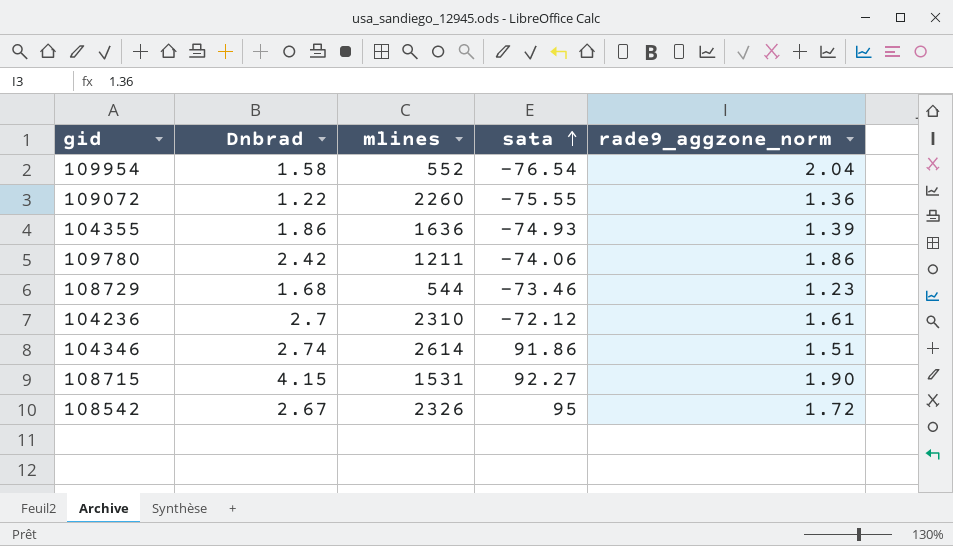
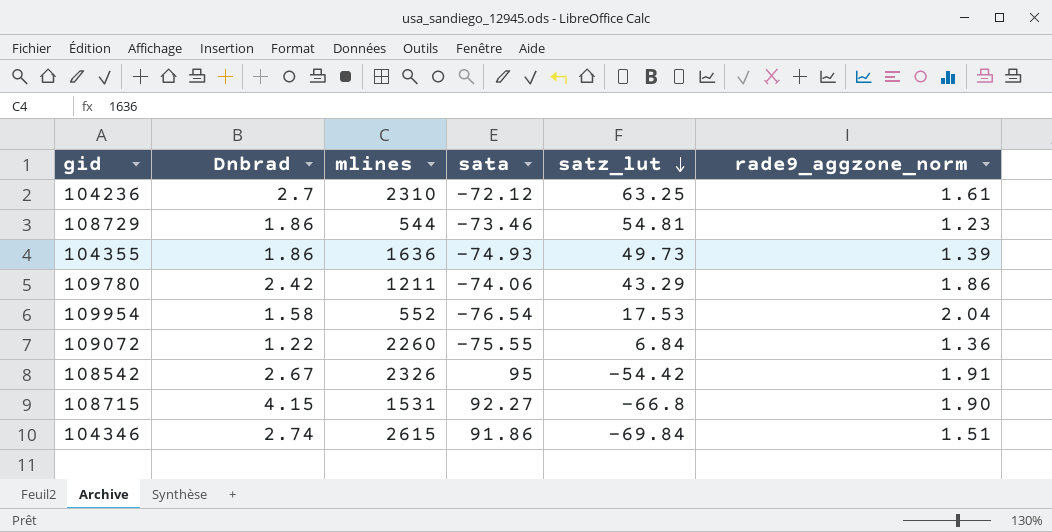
row order: sata ascending -> satz_lut descending
column satz_lut | position: none -> 5
108729 | Dnbrad: 1.68 -> 1.86
108542 | rade9_aggzone_norm: 1.72 -> 1.91
104346 | mlines: 2614 -> 2615

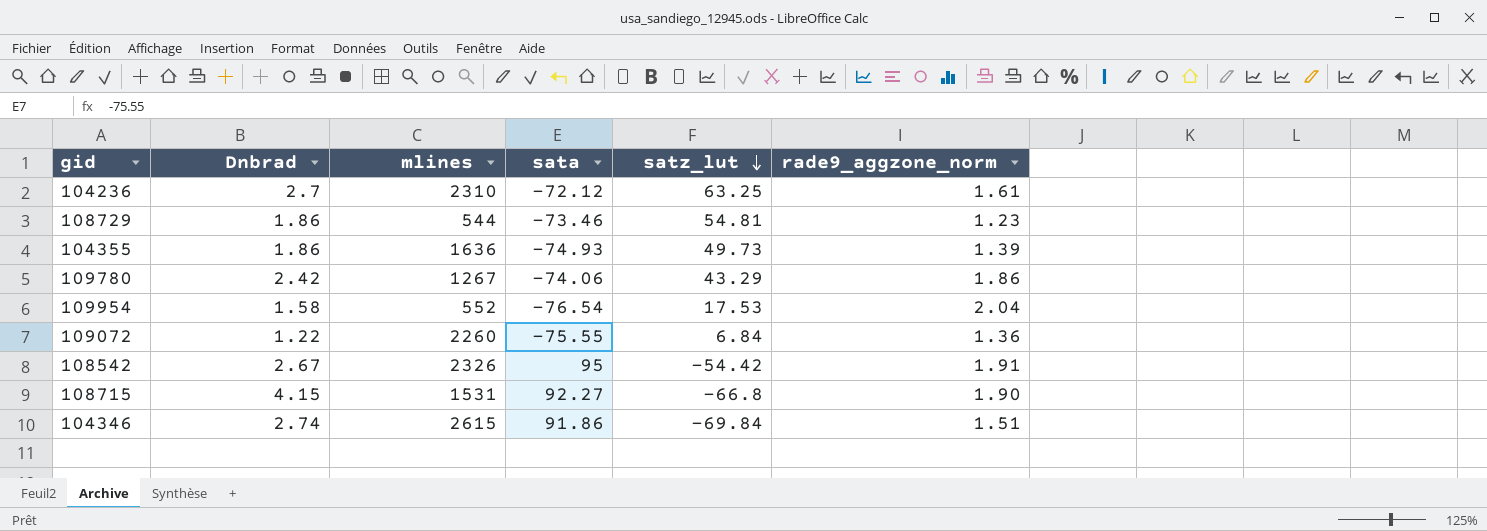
109780 | mlines: 1211 -> 1267

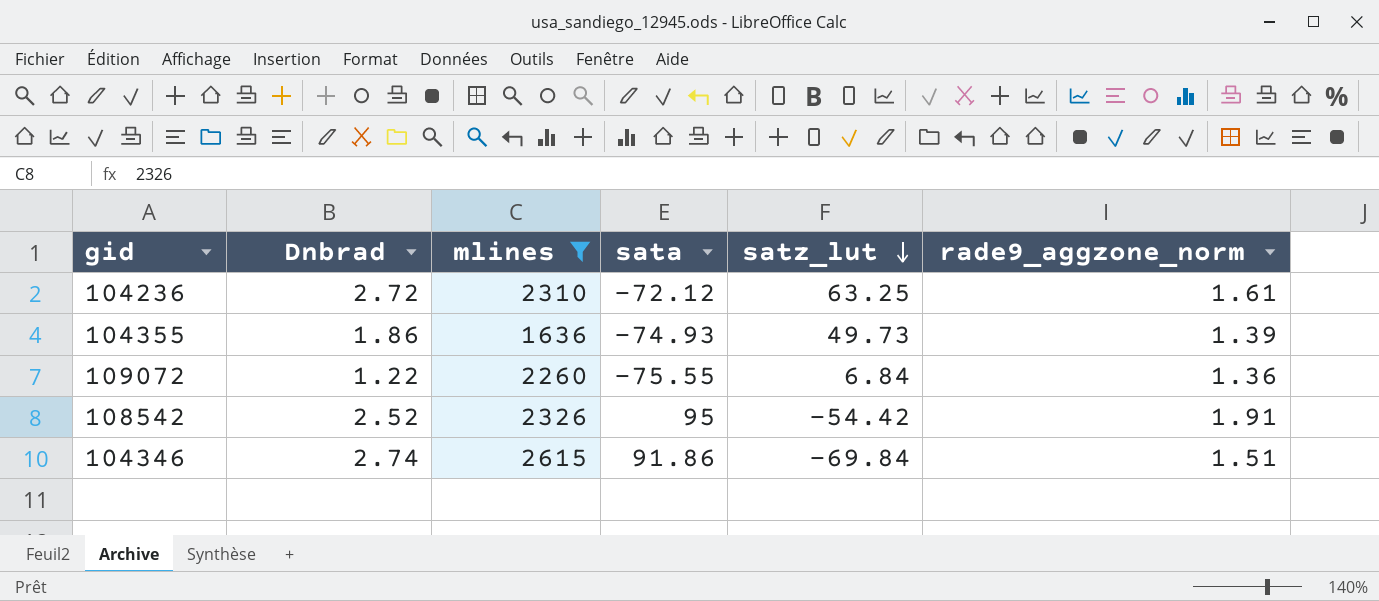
filter: none -> mlines >= 1636
104236 | Dnbrad: 2.7 -> 2.72
108542 | Dnbrad: 2.67 -> 2.52

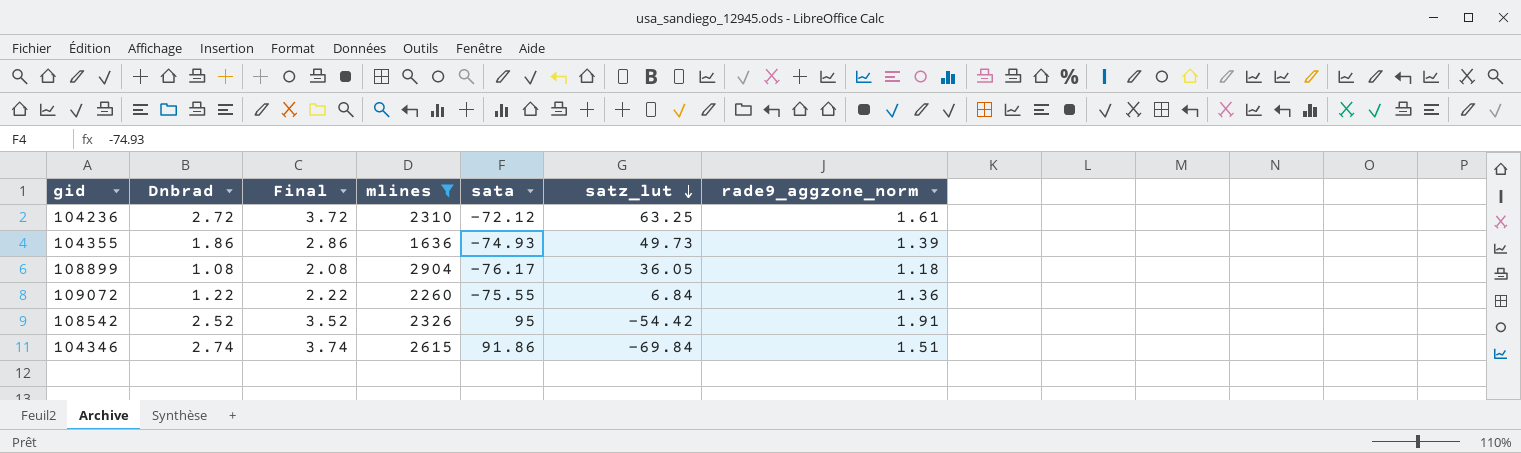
column Final | formula: none -> [Dnbrad] + 1
row 108899: none -> 1.08 | 2.08 | 2904 | -76.17 | 36.05 | 1.18

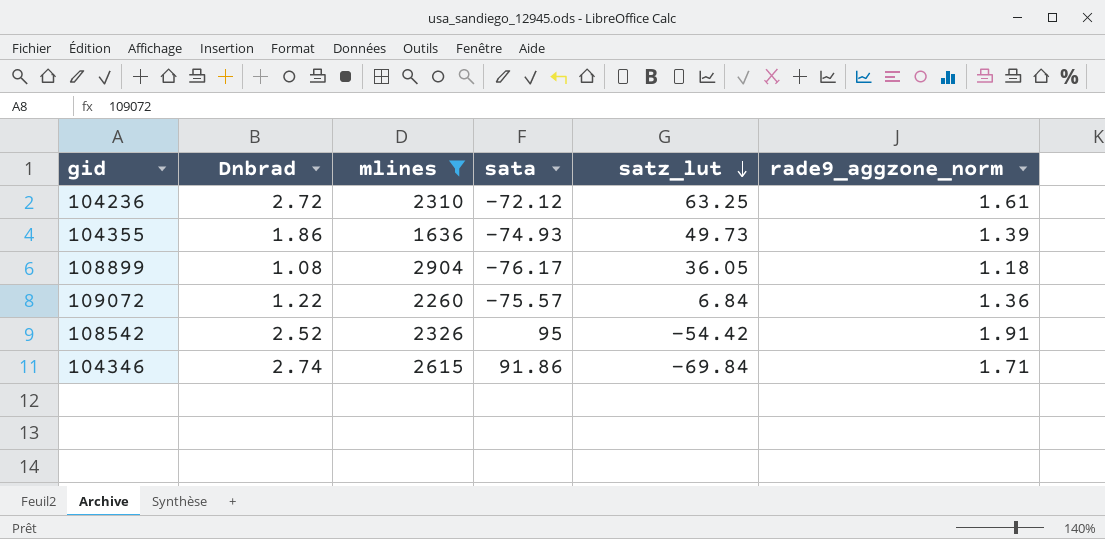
column Final | formula: [Dnbrad] + 1 -> none
109072 | sata: -75.55 -> -75.57
104346 | rade9_aggzone_norm: 1.51 -> 1.71

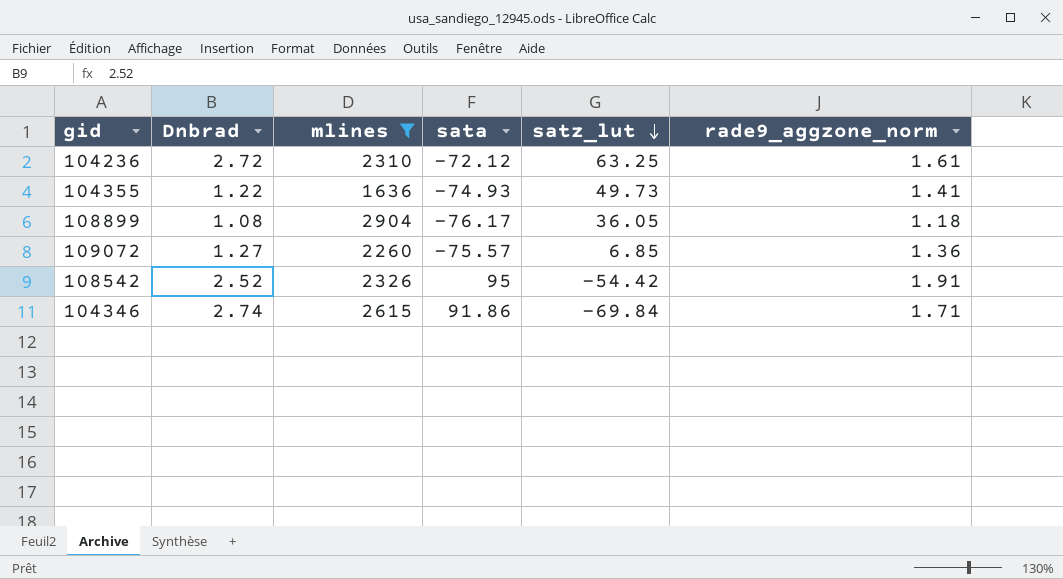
104355 | Dnbrad: 1.86 -> 1.22
104355 | rade9_aggzone_norm: 1.39 -> 1.41
109072 | Dnbrad: 1.22 -> 1.27
109072 | satz_lut: 6.84 -> 6.85

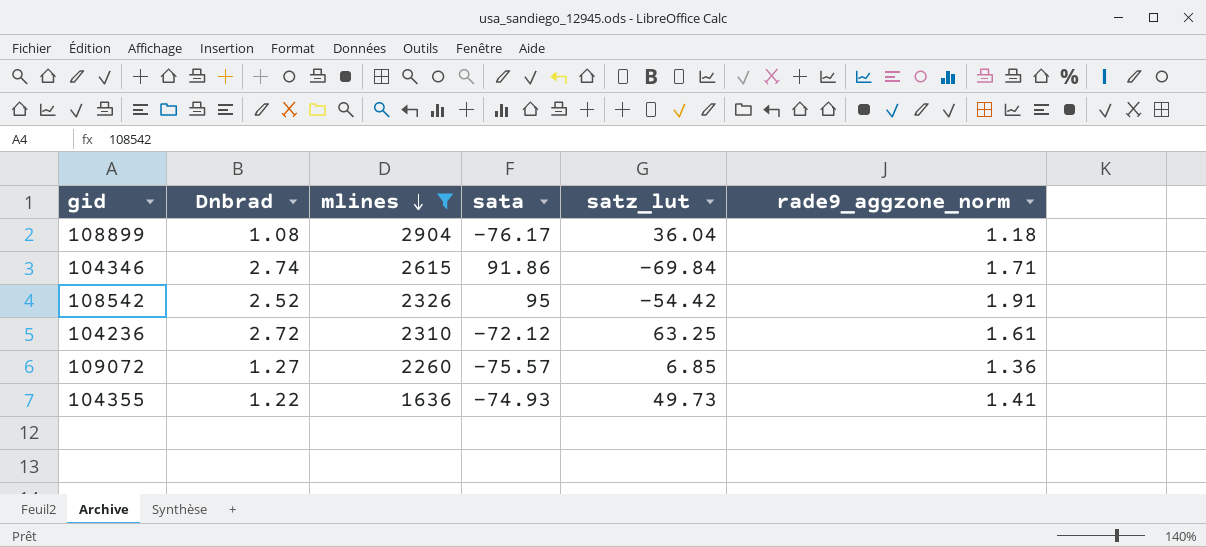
row order: satz_lut descending -> mlines descending
108899 | satz_lut: 36.05 -> 36.04

